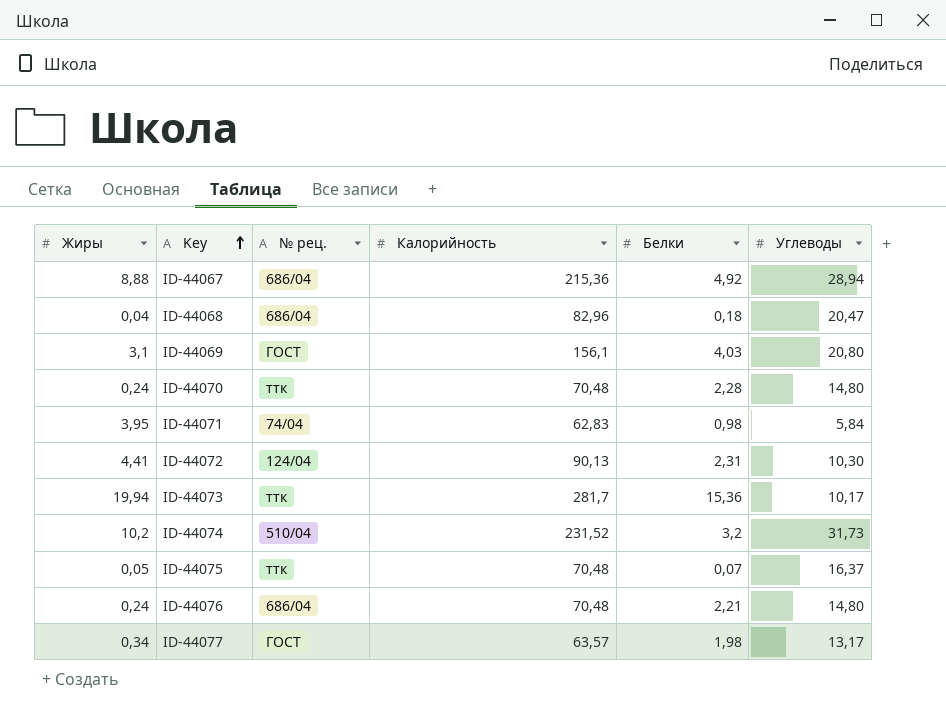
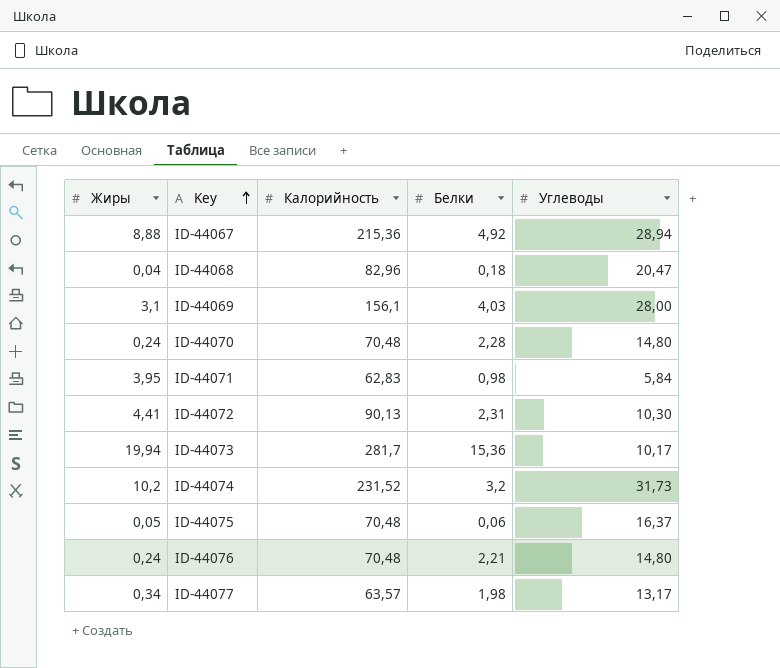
column № рец. | position: 3 -> none
ID-44069 | Углеводы: 20,80 -> 28,00
ID-44075 | Белки: 0,07 -> 0,06

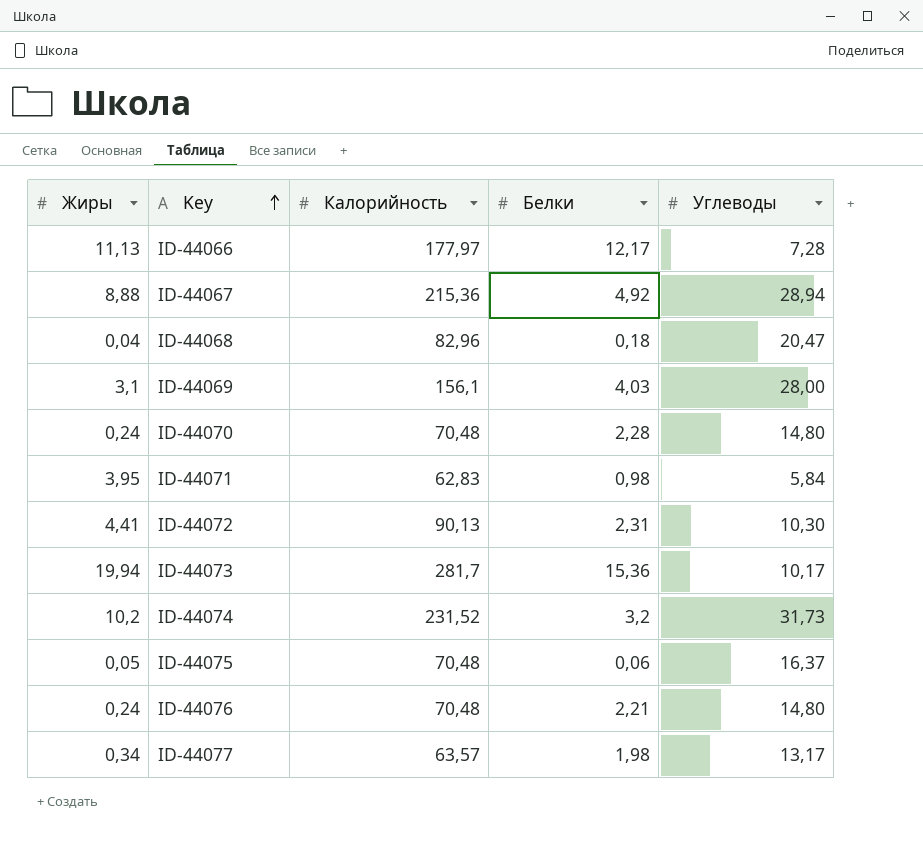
row ID-44066: none -> 11,13 | 177,97 | 12,17 | 7,28

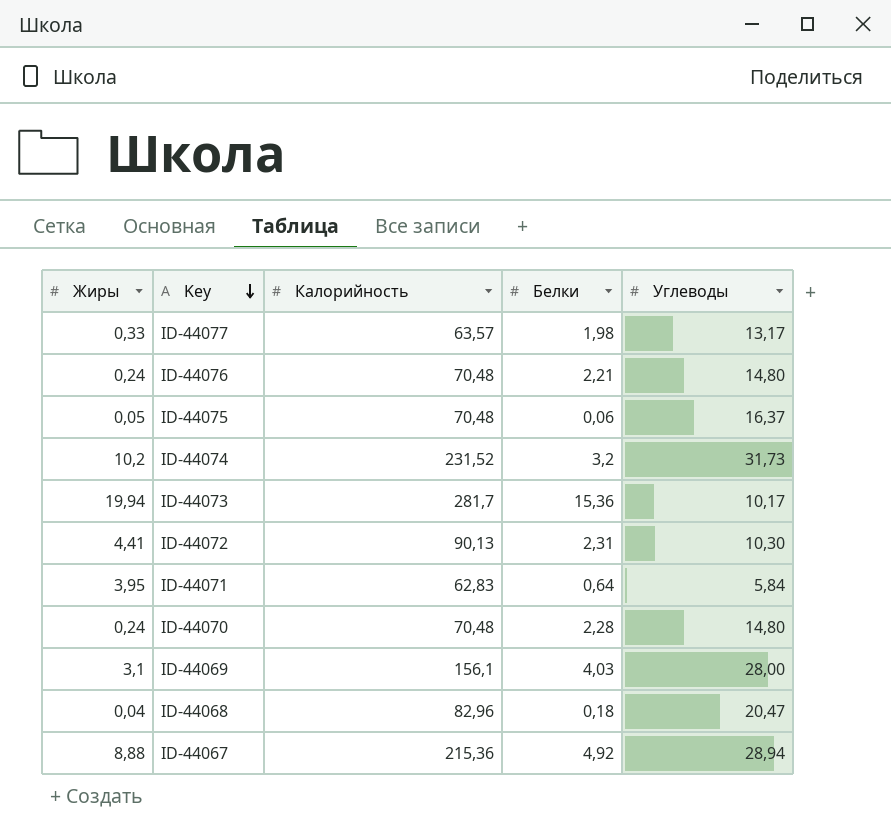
row order: Key ascending -> Key descending
row ID-44066: 11,13 | 177,97 | 12,17 | 7,28 -> none
ID-44077 | Жиры: 0,34 -> 0,33
ID-44071 | Белки: 0,98 -> 0,64

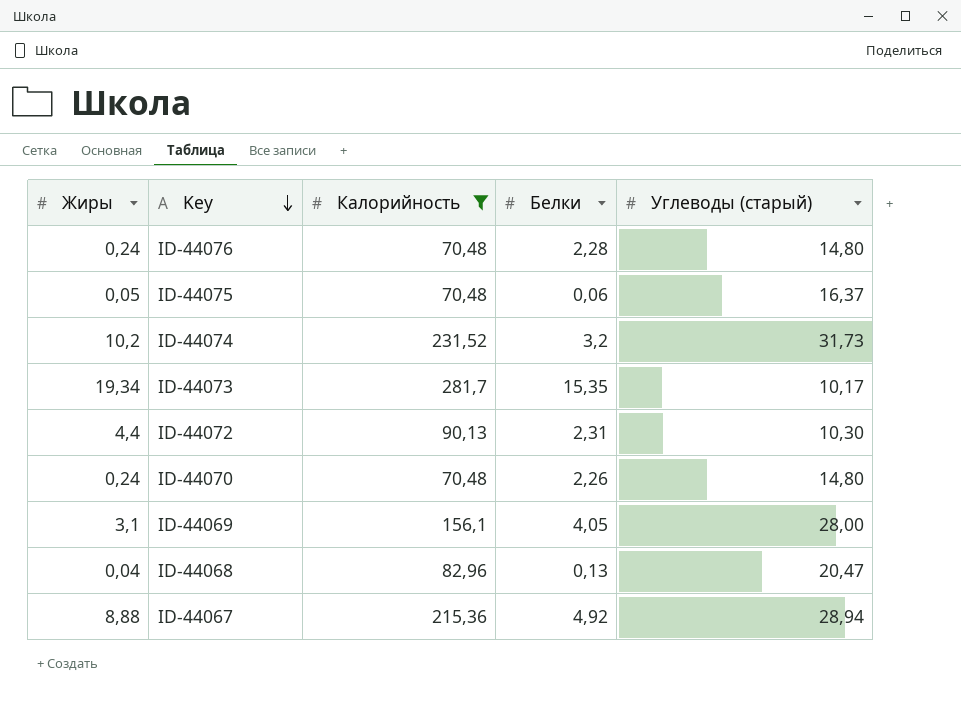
filter: none -> Калорийность >= 70,48
column name: Углеводы -> Углеводы (старый)
ID-44076 | Белки: 2,21 -> 2,28
ID-44073 | Жиры: 19,94 -> 19,34
ID-44073 | Белки: 15,36 -> 15,35
ID-44072 | Жиры: 4,41 -> 4,4
ID-44070 | Белки: 2,28 -> 2,26
ID-44069 | Белки: 4,03 -> 4,05
ID-44068 | Белки: 0,18 -> 0,13

